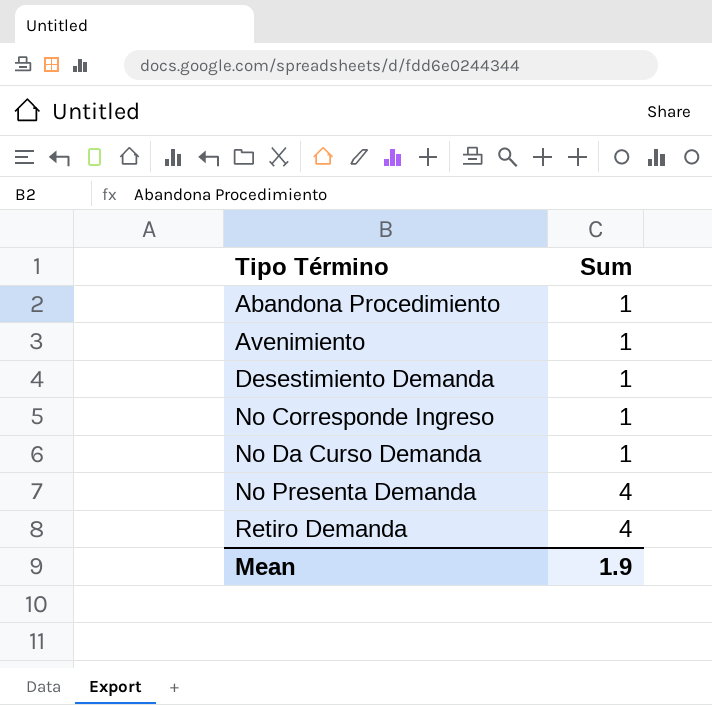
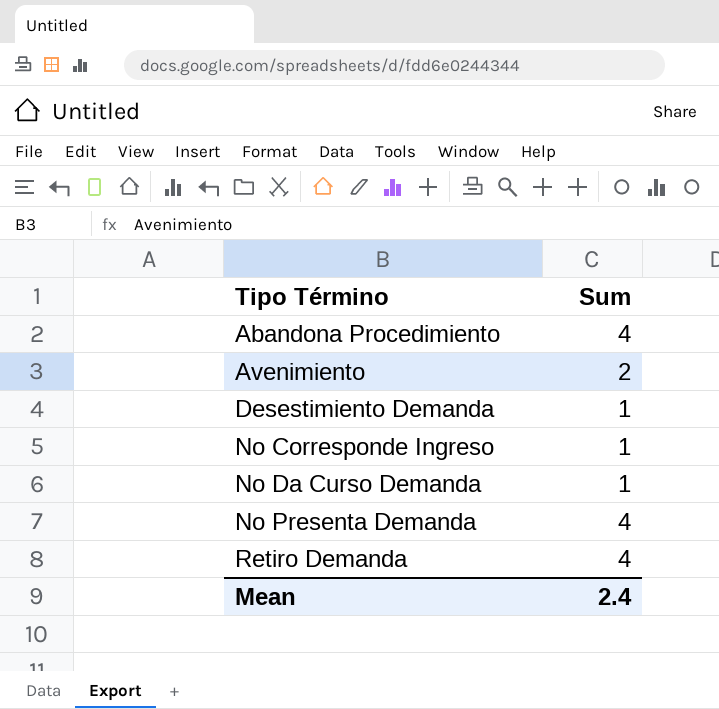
Abandona Procedimiento | Sum: 1 -> 4
Avenimiento | Sum: 1 -> 2
Mean | Sum: 1.9 -> 2.4

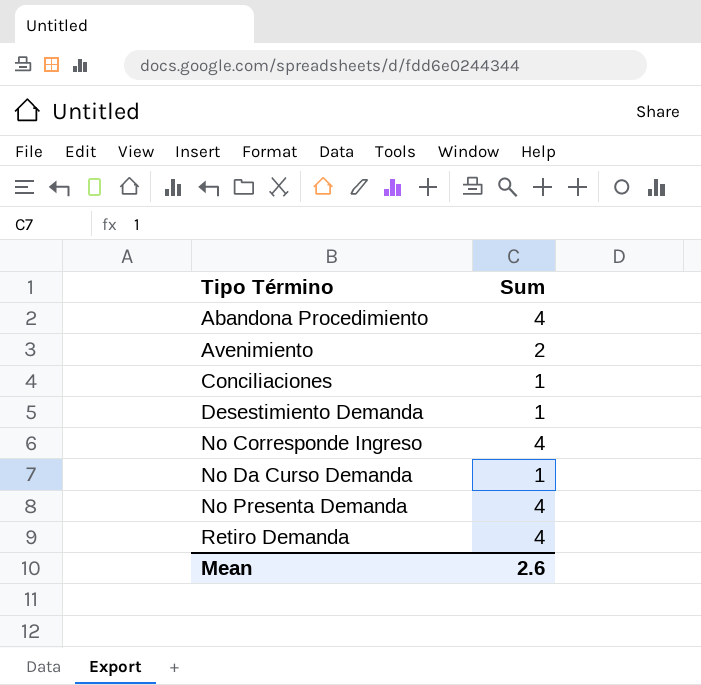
row Conciliaciones: none -> 1
No Corresponde Ingreso | Sum: 1 -> 4
Mean | Sum: 2.4 -> 2.6

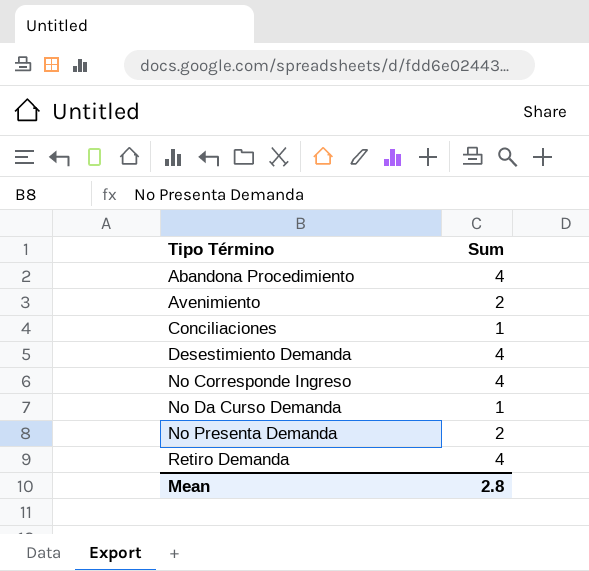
Desestimiento Demanda | Sum: 1 -> 4
No Presenta Demanda | Sum: 4 -> 2
Mean | Sum: 2.6 -> 2.8

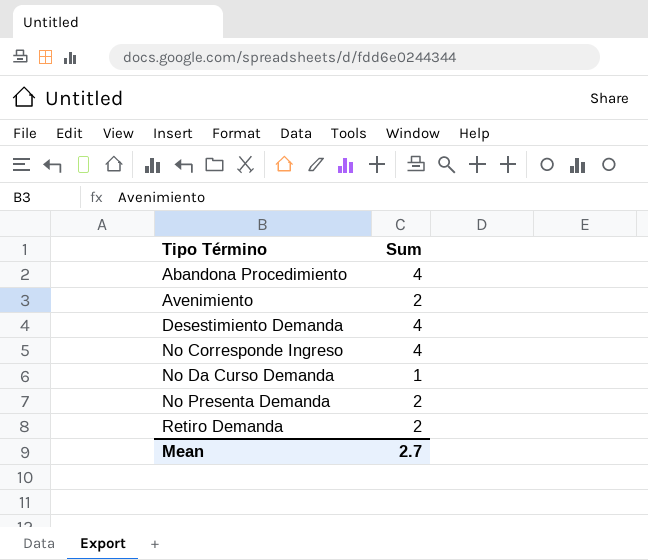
row Conciliaciones: 1 -> none
Retiro Demanda | Sum: 4 -> 2
Mean | Sum: 2.8 -> 2.7

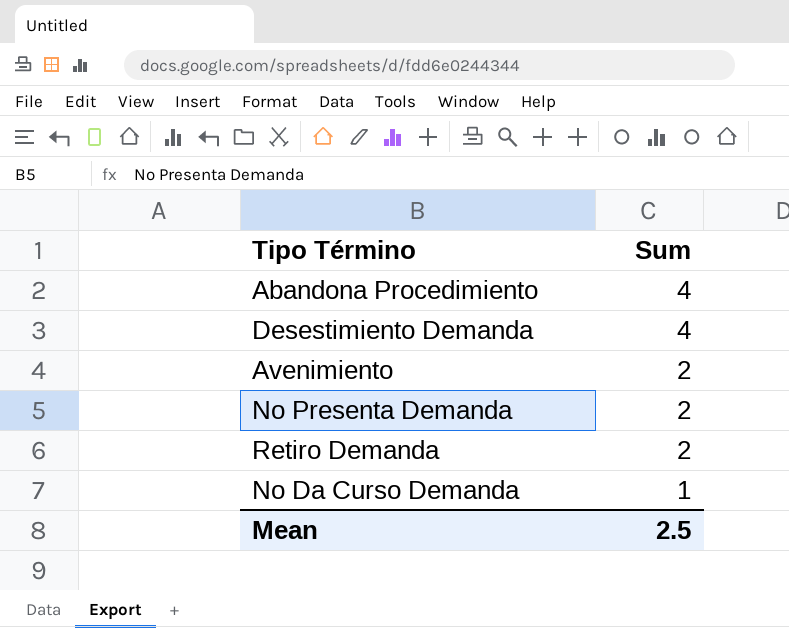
row order: Tipo Término ascending -> Sum descending
row No Corresponde Ingreso: 4 -> none
Mean | Sum: 2.7 -> 2.5

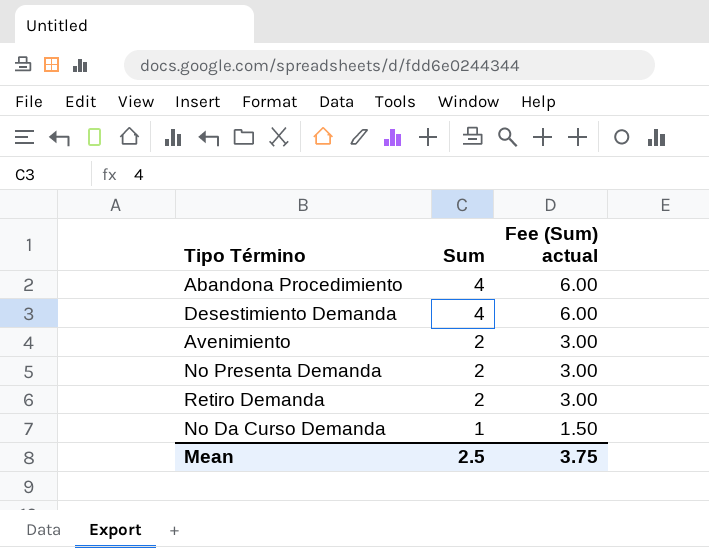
column Fee (Sum) actual | formula: none -> [Sum] * 1.5

